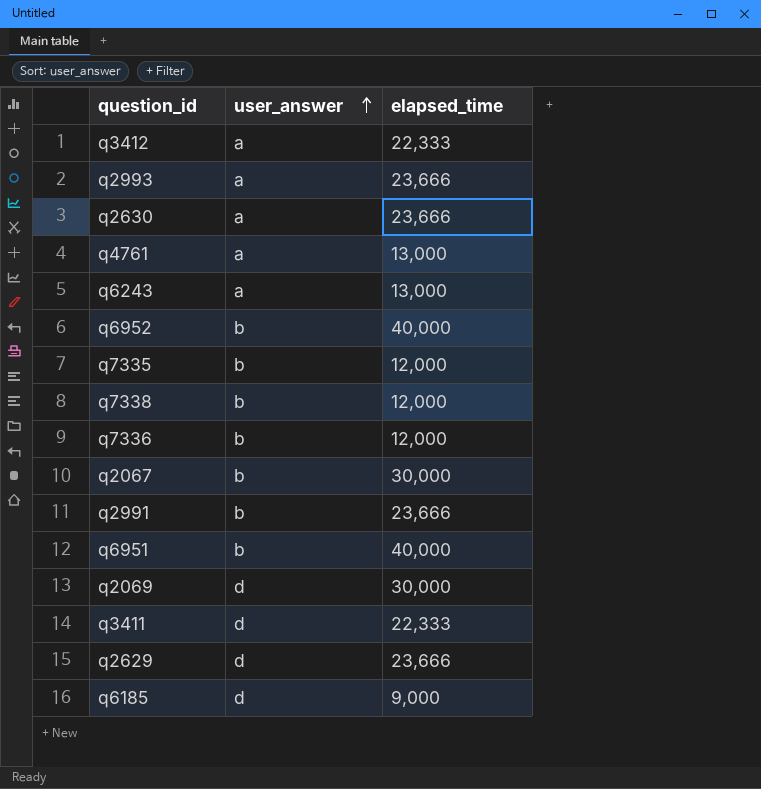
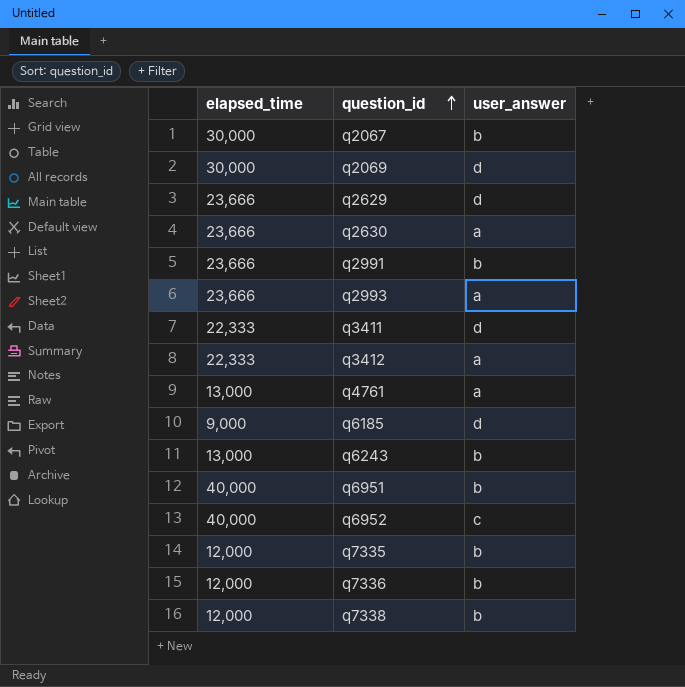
row order: user_answer ascending -> question_id ascending
column elapsed_time | position: 3 -> 1
q6243 | user_answer: a -> b
q6952 | user_answer: b -> c

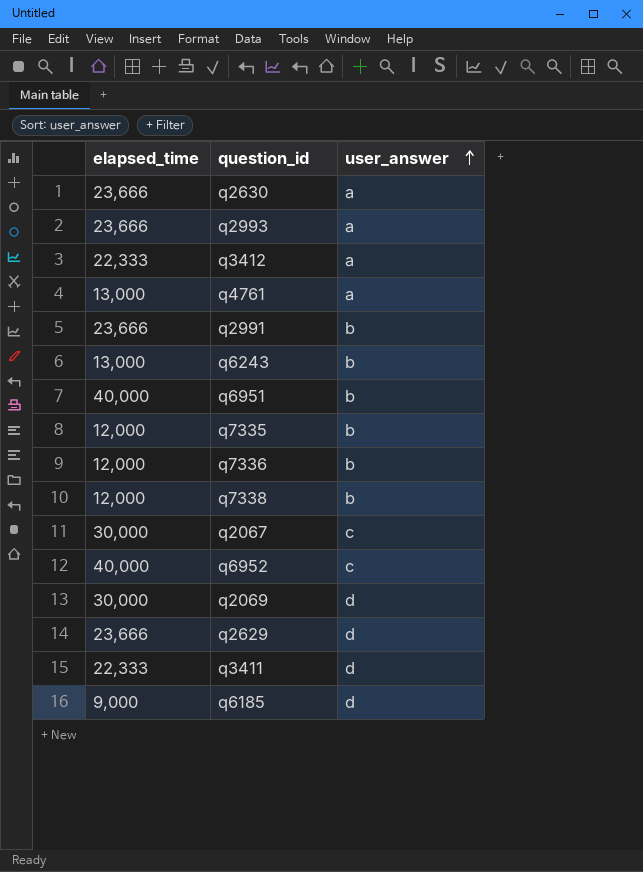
row order: question_id ascending -> user_answer ascending
q2067 | user_answer: b -> c

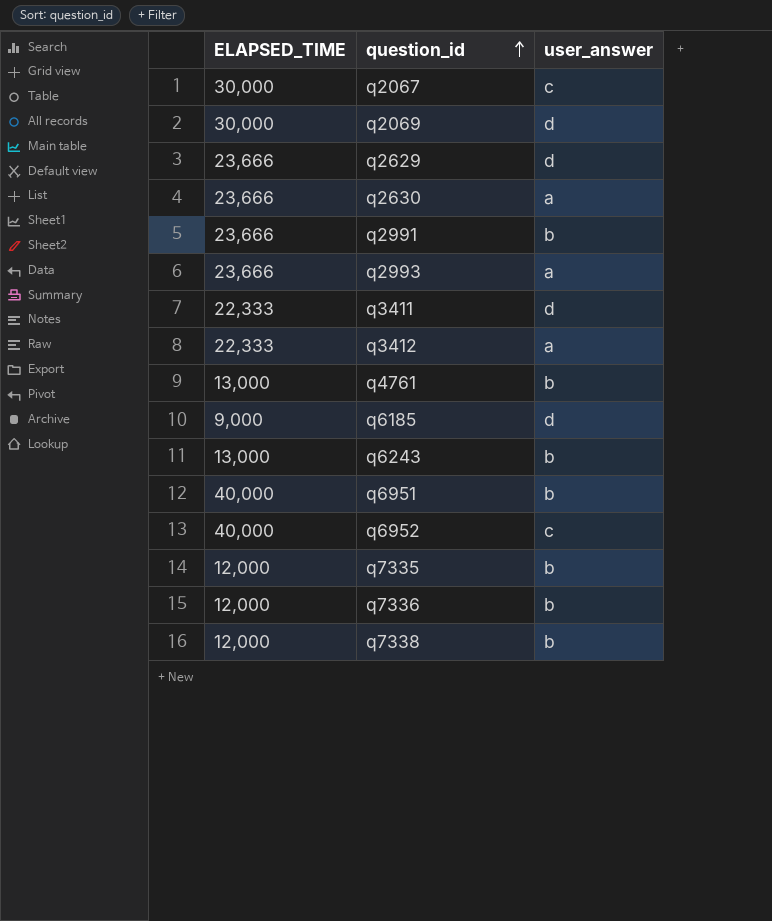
row order: user_answer ascending -> question_id ascending
column name: elapsed_time -> ELAPSED_TIME
q4761 | user_answer: a -> b

